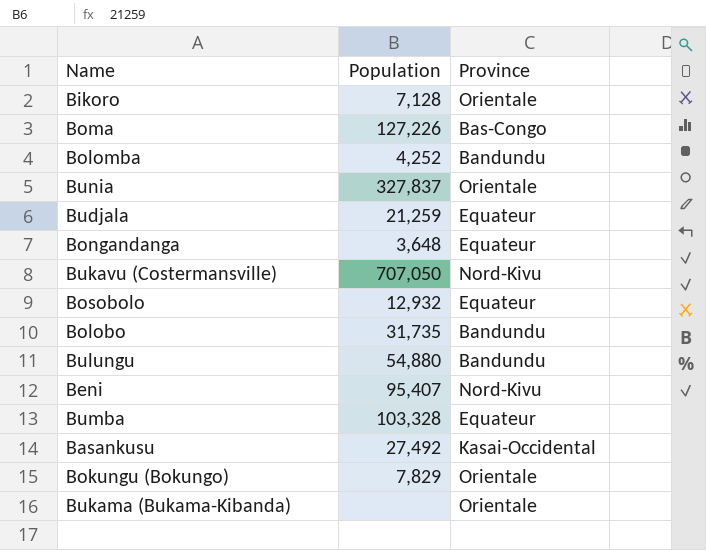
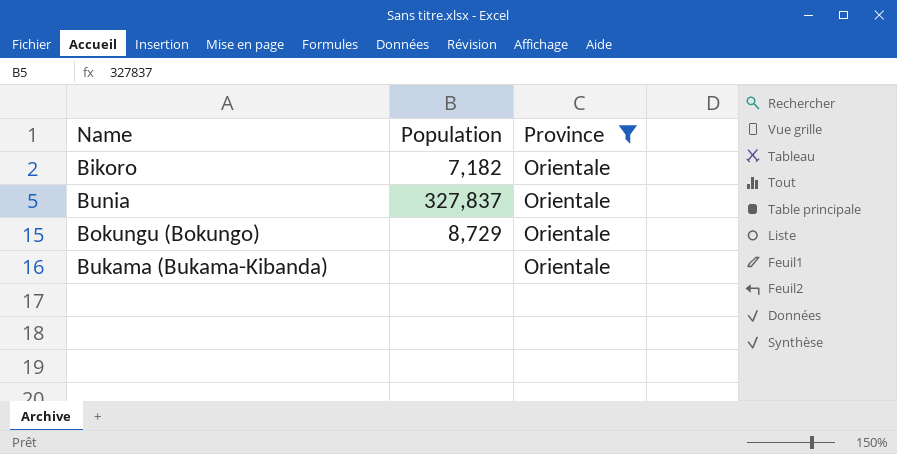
filter: none -> Province = Orientale
Bikoro | Population: 7,128 -> 7,182
Bokungu (Bokungo) | Population: 7,829 -> 8,729

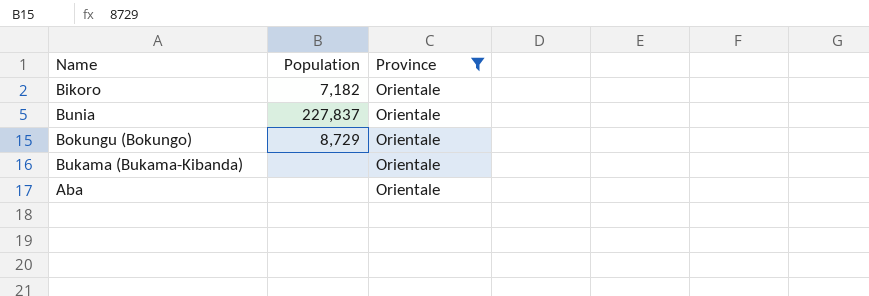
Bunia | Population: 327,837 -> 227,837
row Aba: none -> none | Orientale

